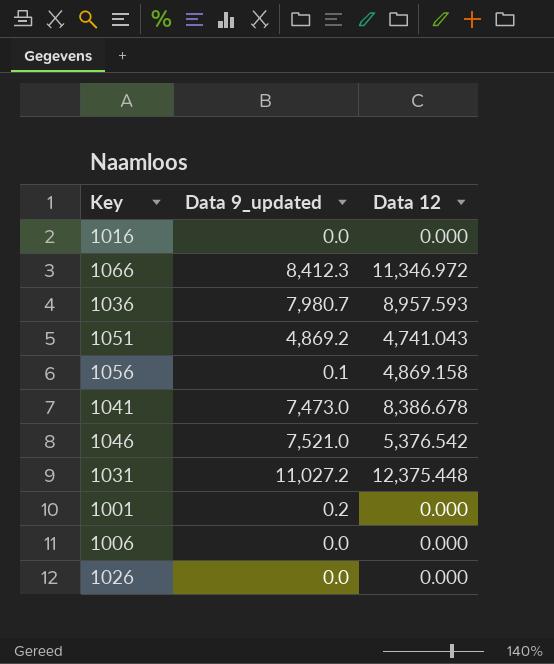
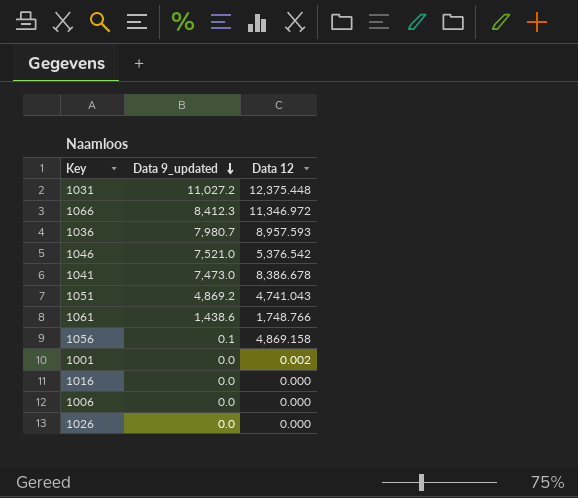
row order: none -> Data 9_updated descending
row 1061: none -> 1,438.6 | 1,748.766
1001 | Data 9_updated: 0.2 -> 0.0
1001 | Data 12: 0.000 -> 0.002

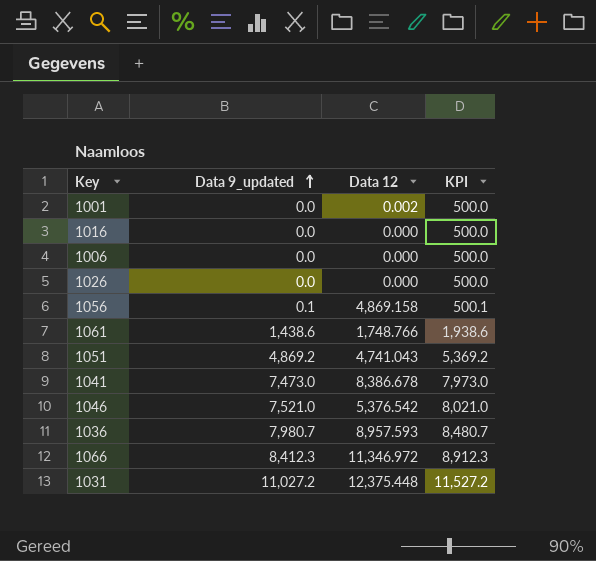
row order: Data 9_updated descending -> Data 9_updated ascending
column KPI | formula: none -> [Data 9_updated] + 500

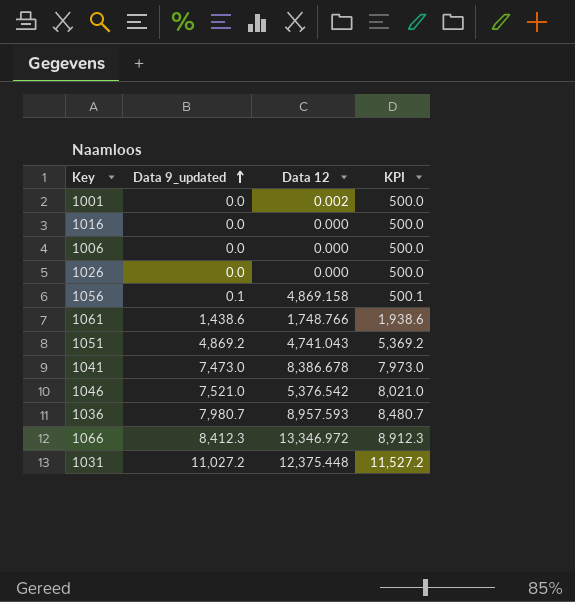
1066 | Data 12: 11,346.972 -> 13,346.972

